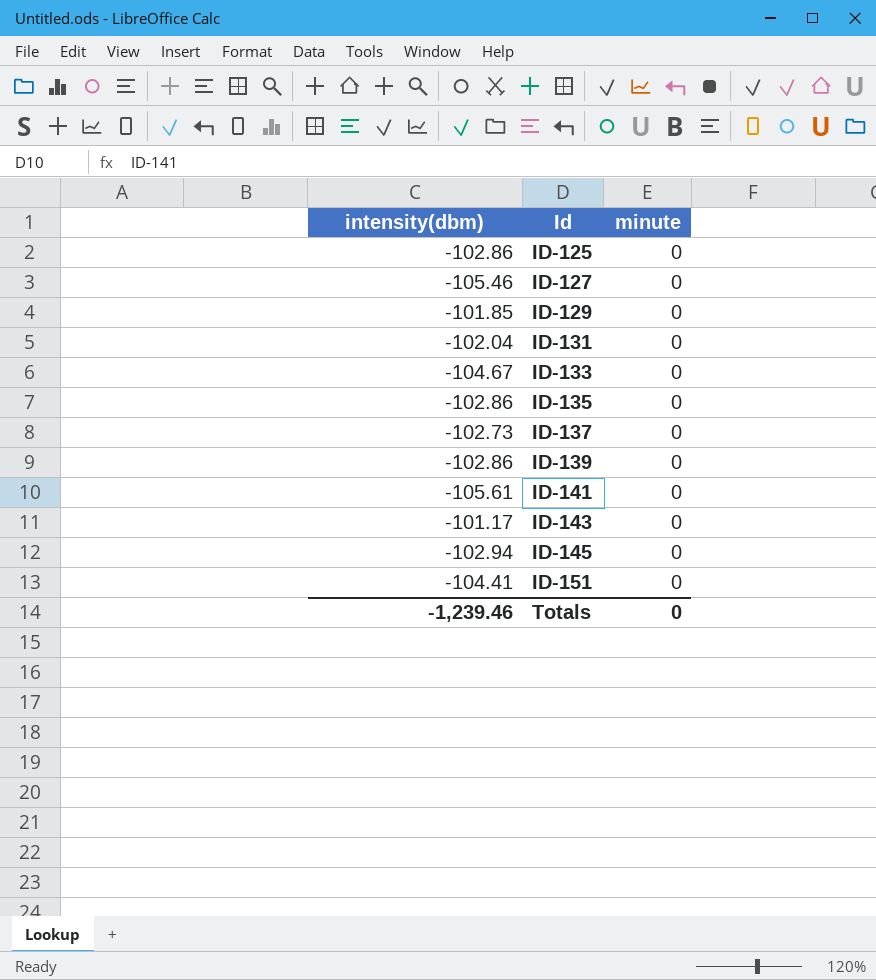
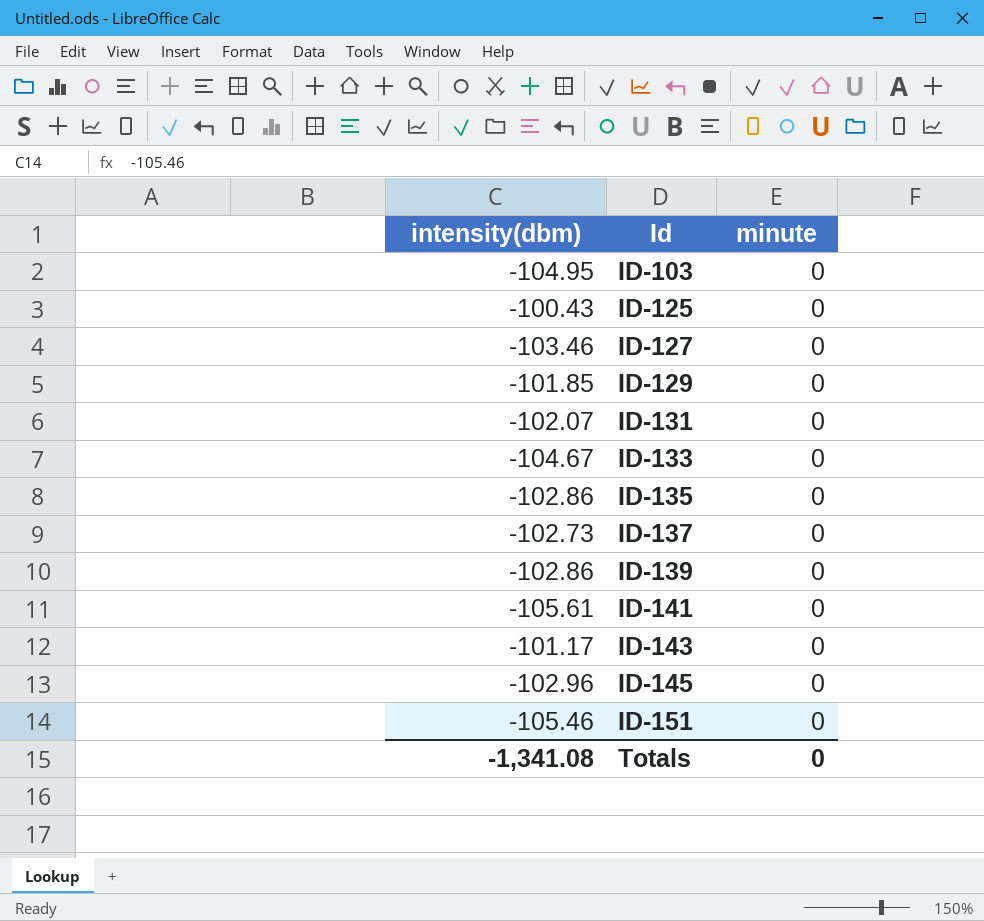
row ID-103: none -> -104.95 | 0
ID-125 | intensity(dbm): -102.86 -> -100.43
ID-127 | intensity(dbm): -105.46 -> -103.46
ID-131 | intensity(dbm): -102.04 -> -102.07
ID-145 | intensity(dbm): -102.94 -> -102.96
ID-151 | intensity(dbm): -104.41 -> -105.46
Totals | intensity(dbm): -1,239.46 -> -1,341.08

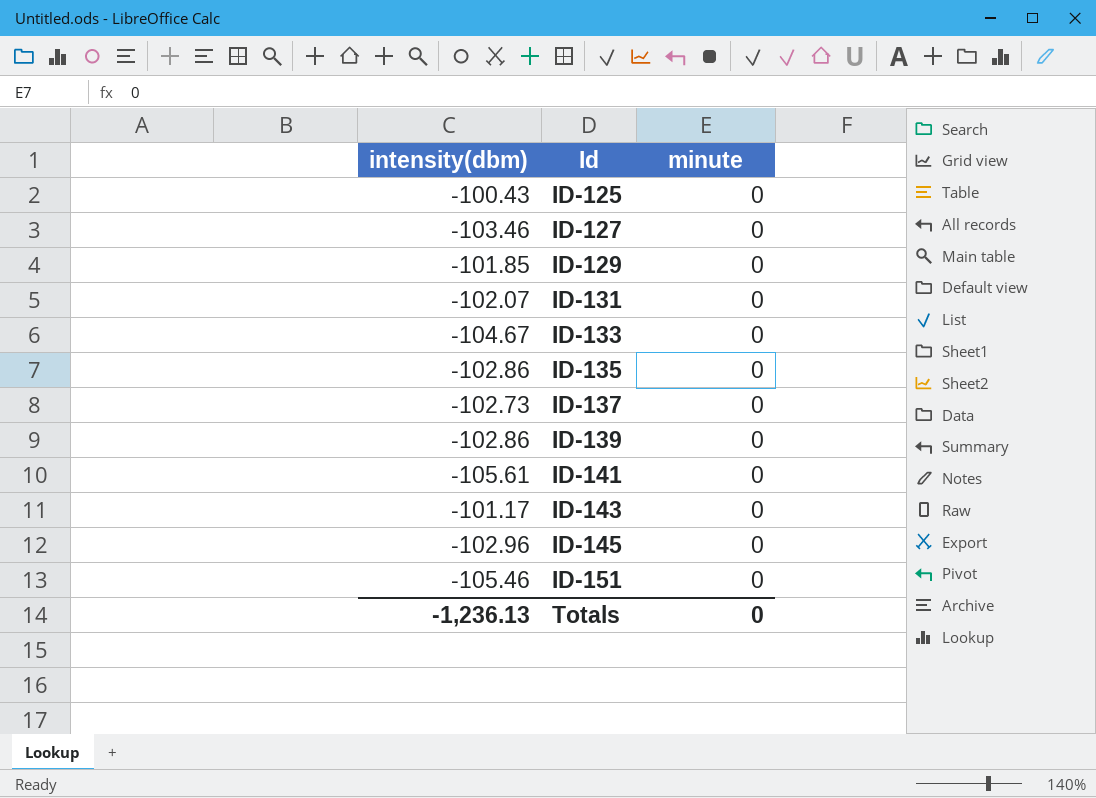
row ID-103: -104.95 | 0 -> none
Totals | intensity(dbm): -1,341.08 -> -1,236.13

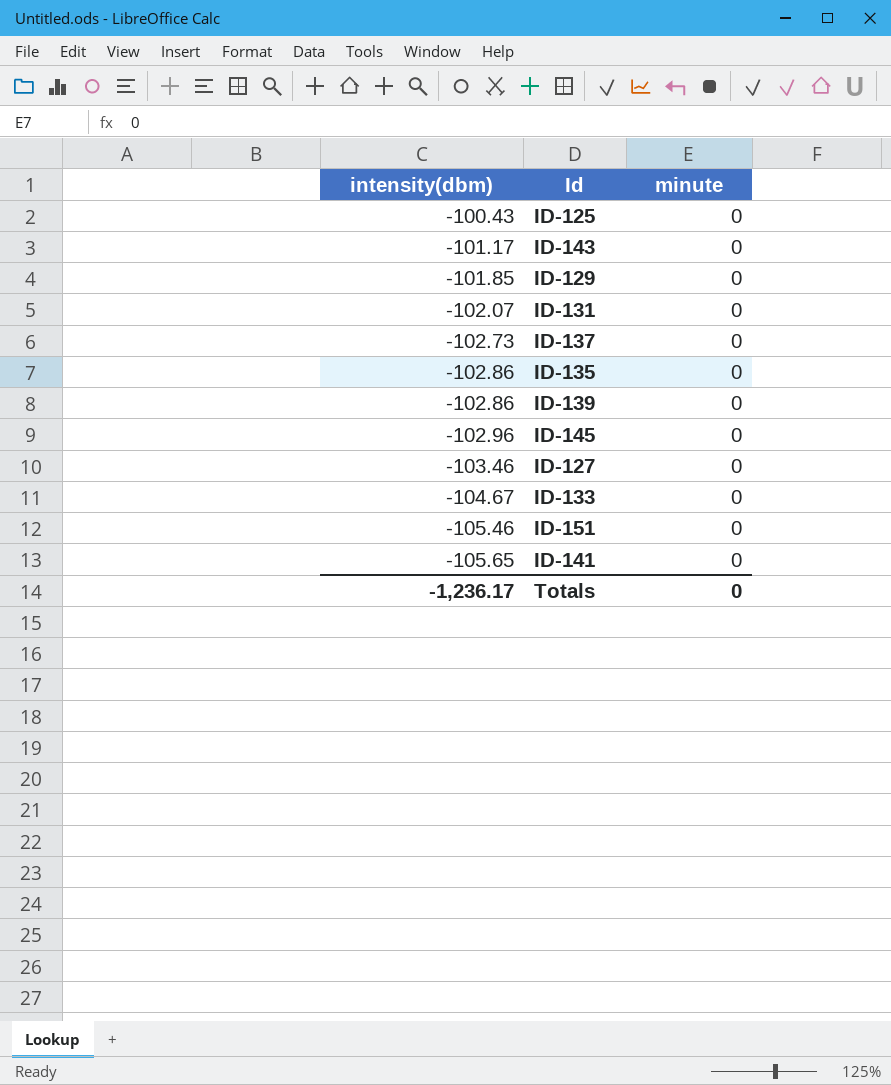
row order: Id ascending -> intensity(dbm) descending
ID-141 | intensity(dbm): -105.61 -> -105.65
Totals | intensity(dbm): -1,236.13 -> -1,236.17

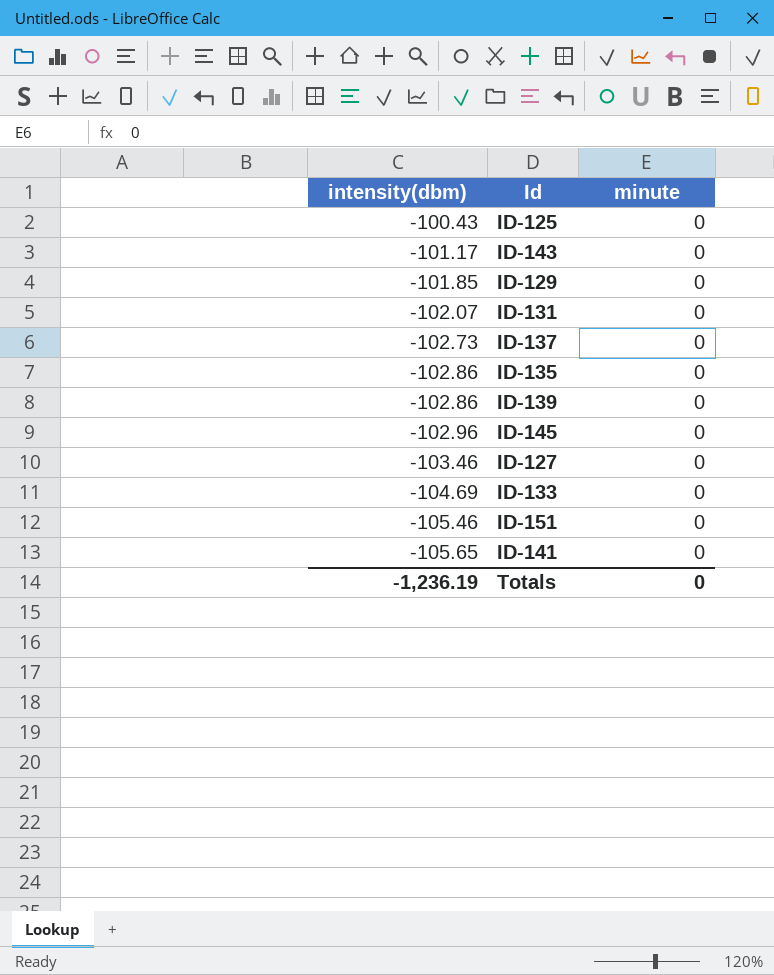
ID-133 | intensity(dbm): -104.67 -> -104.69
Totals | intensity(dbm): -1,236.17 -> -1,236.19

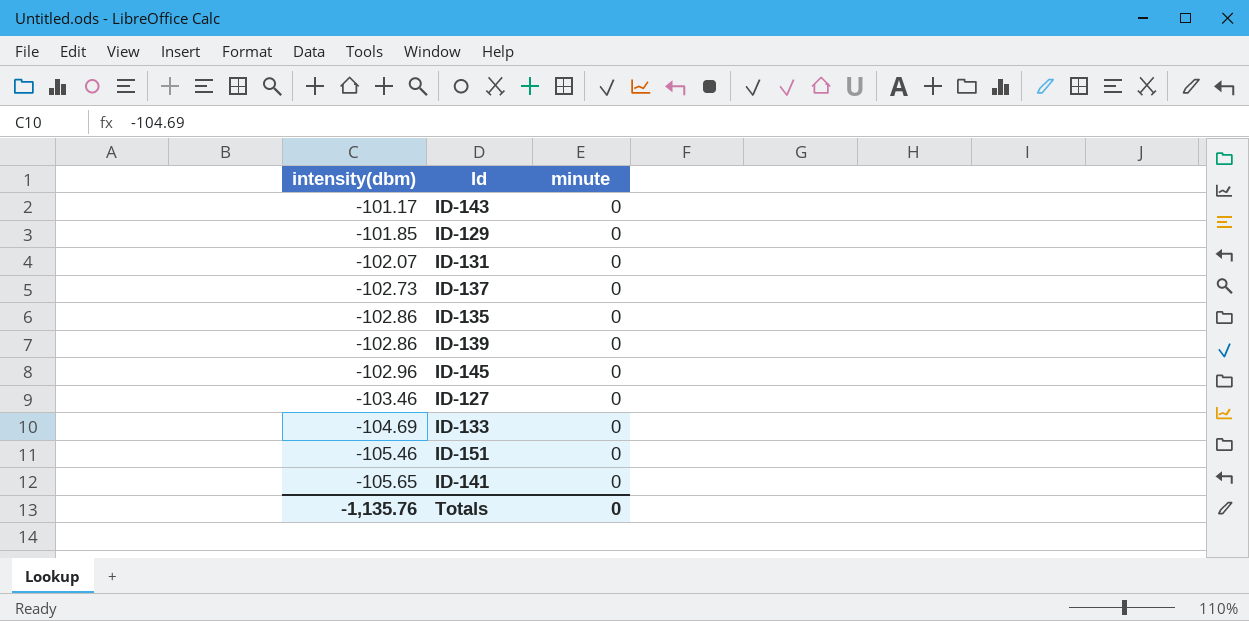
row ID-125: -100.43 | 0 -> none
Totals | intensity(dbm): -1,236.19 -> -1,135.76

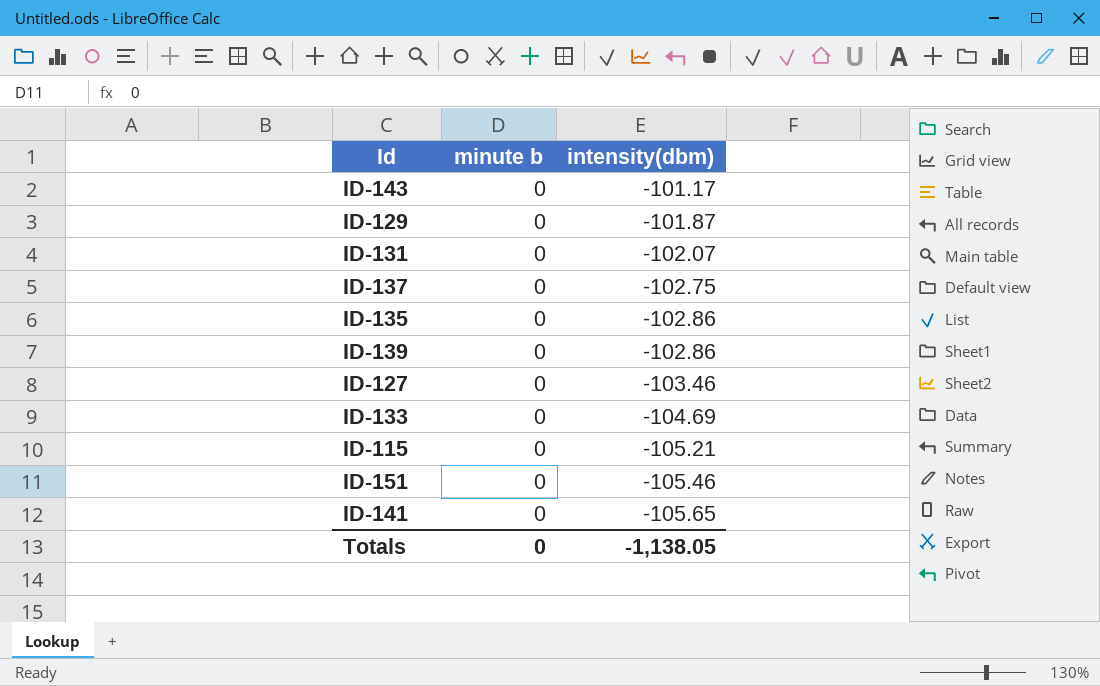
column name: minute -> minute b
column intensity(dbm) | position: 1 -> 3
row ID-145: -102.96 | 0 -> none
ID-129 | intensity(dbm): -101.85 -> -101.87
ID-137 | intensity(dbm): -102.73 -> -102.75
row ID-115: none -> 0 | -105.21
Totals | intensity(dbm): -1,135.76 -> -1,138.05

